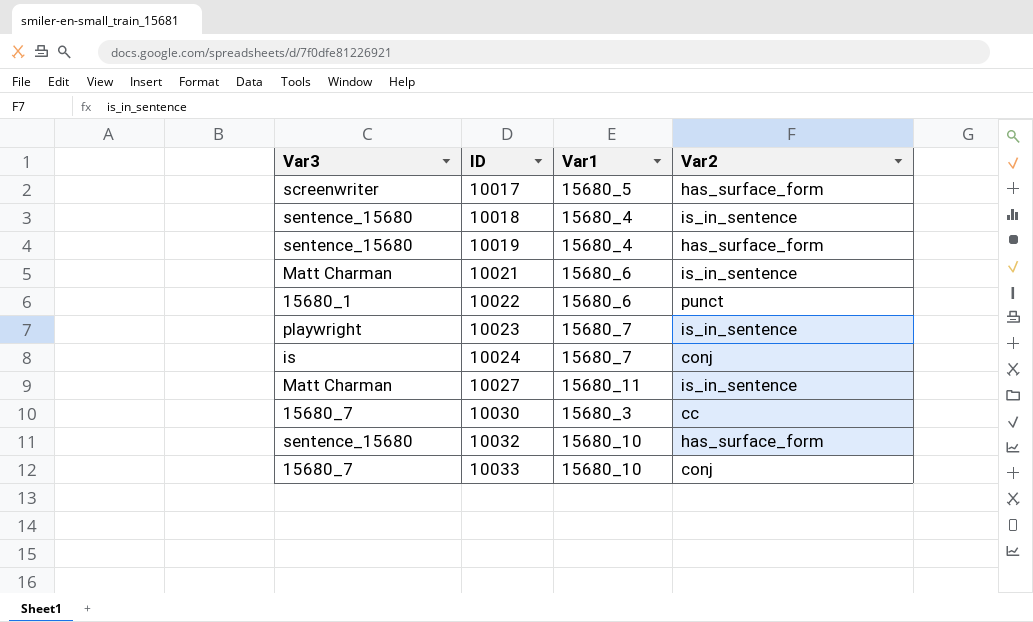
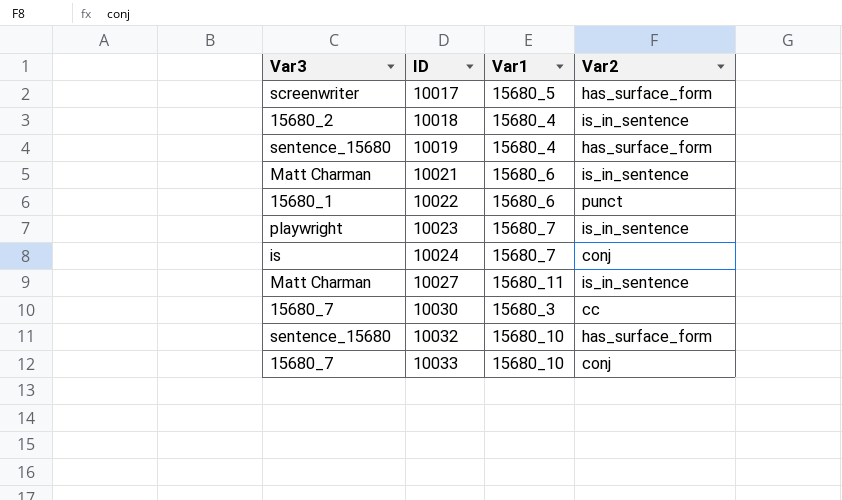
10018 | Var3: sentence_15680 -> 15680_2

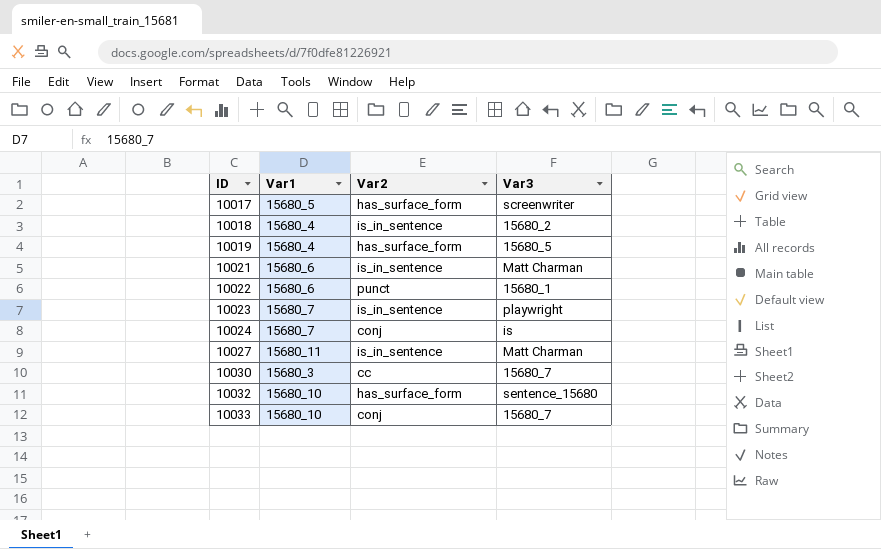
column Var3 | position: 1 -> 4
10019 | Var3: sentence_15680 -> 15680_5

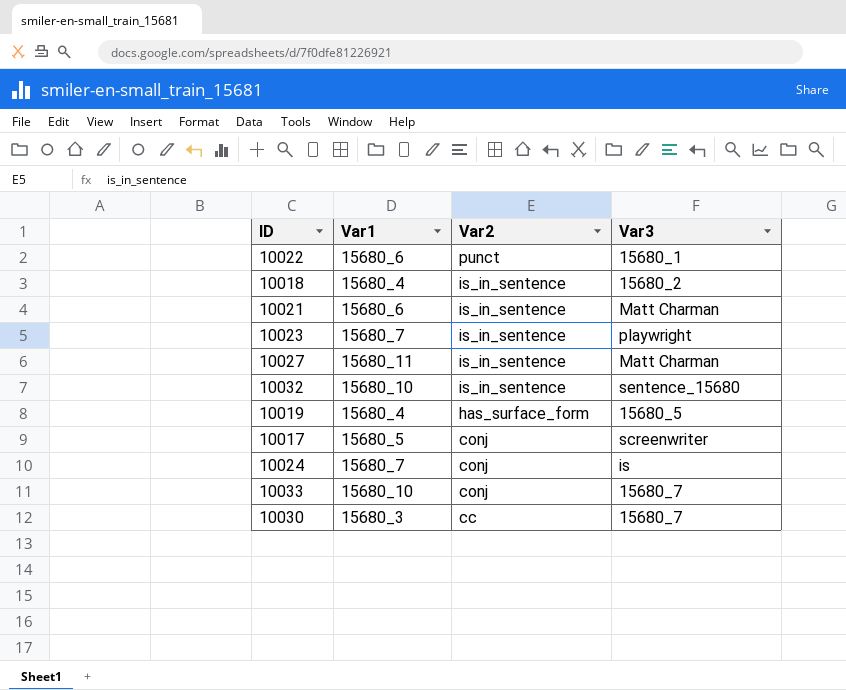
row order: ID ascending -> Var2 descending
10032 | Var2: has_surface_form -> is_in_sentence
10017 | Var2: has_surface_form -> conj

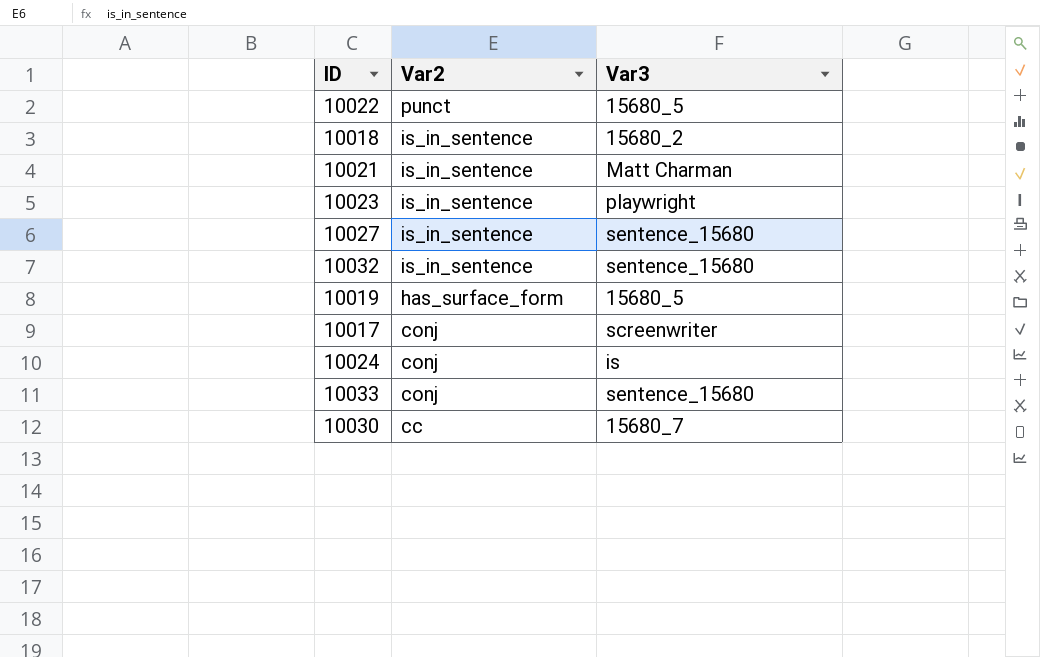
column Var1 | position: 2 -> none
10022 | Var3: 15680_1 -> 15680_5
10027 | Var3: Matt Charman -> sentence_15680
10033 | Var3: 15680_7 -> sentence_15680

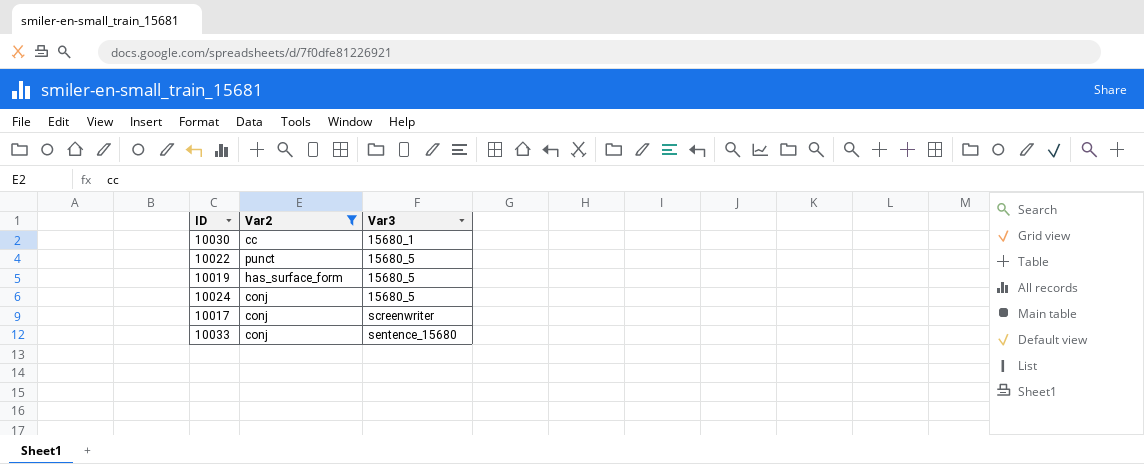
filter: none -> Var2 != is_in_sentence
row order: Var2 descending -> Var3 ascending
10030 | Var3: 15680_7 -> 15680_1
10024 | Var3: is -> 15680_5

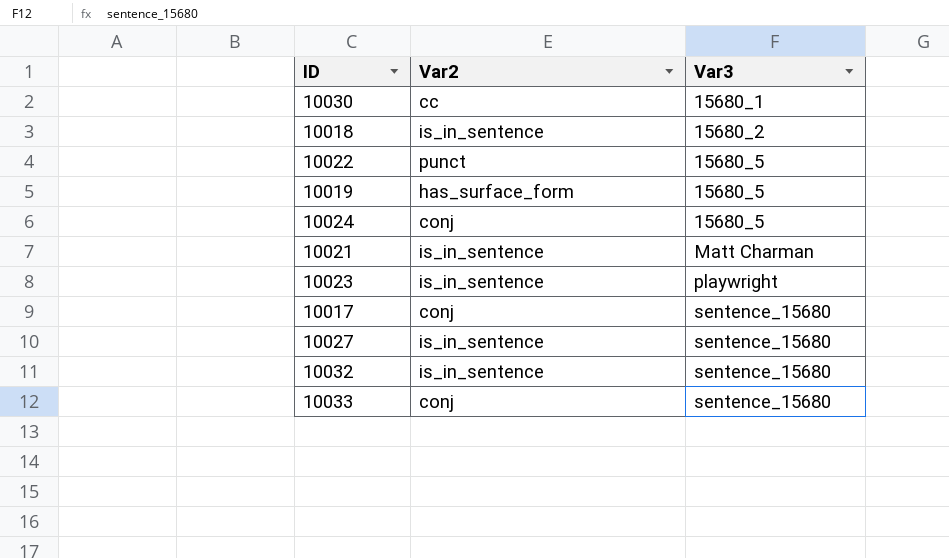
filter: Var2 != is_in_sentence -> none
10017 | Var3: screenwriter -> sentence_15680

